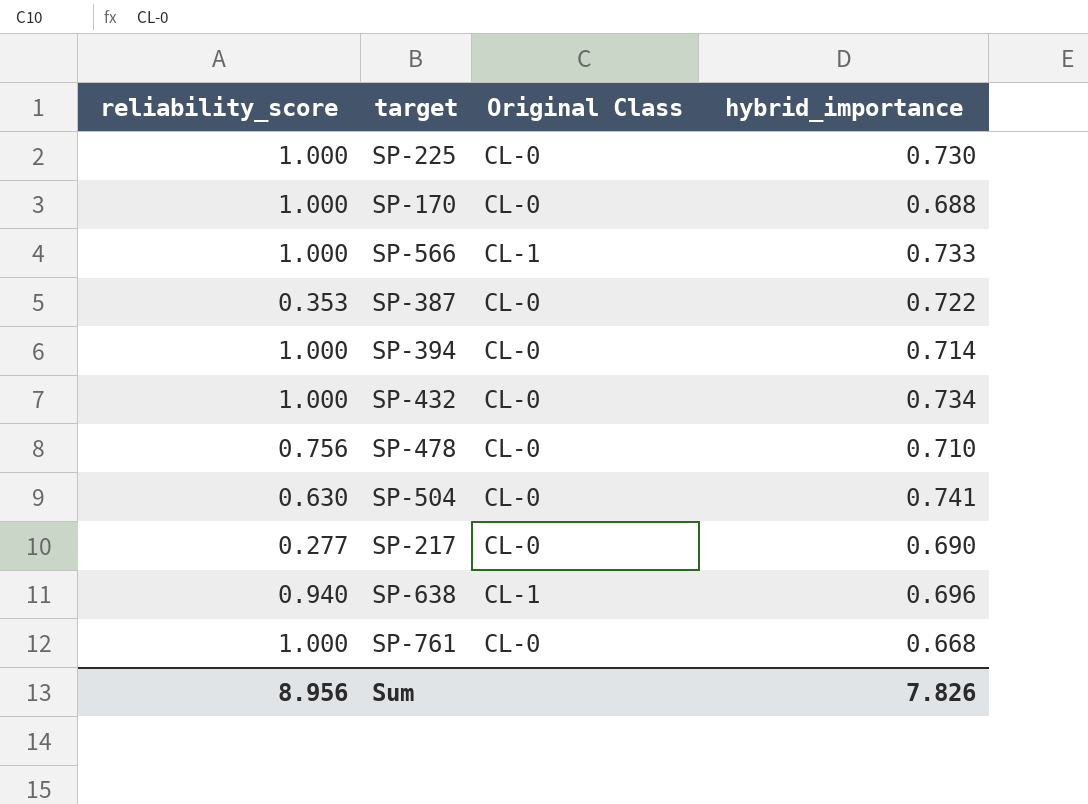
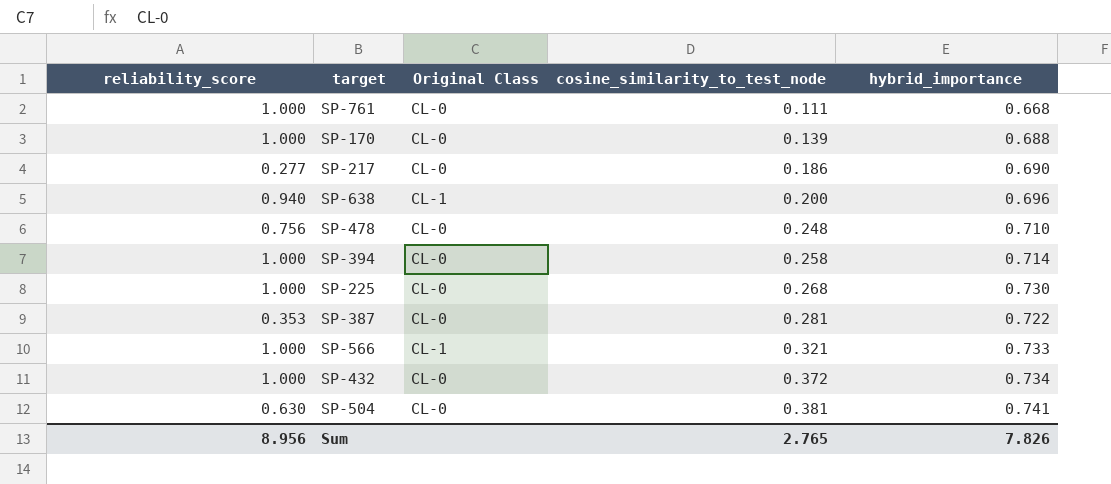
row order: none -> cosine_similarity_to_test_node ascending
column cosine_similarity_to_test_node | position: none -> 4

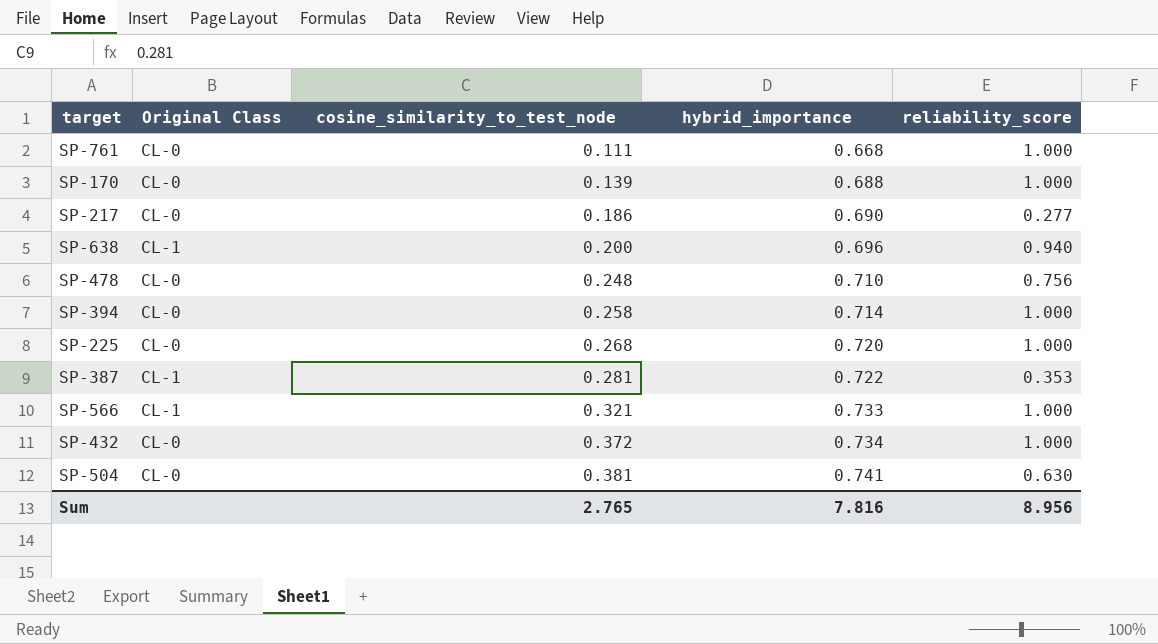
column reliability_score | position: 1 -> 5
SP-225 | hybrid_importance: 0.730 -> 0.720
SP-387 | Original Class: CL-0 -> CL-1
Sum | hybrid_importance: 7.826 -> 7.816

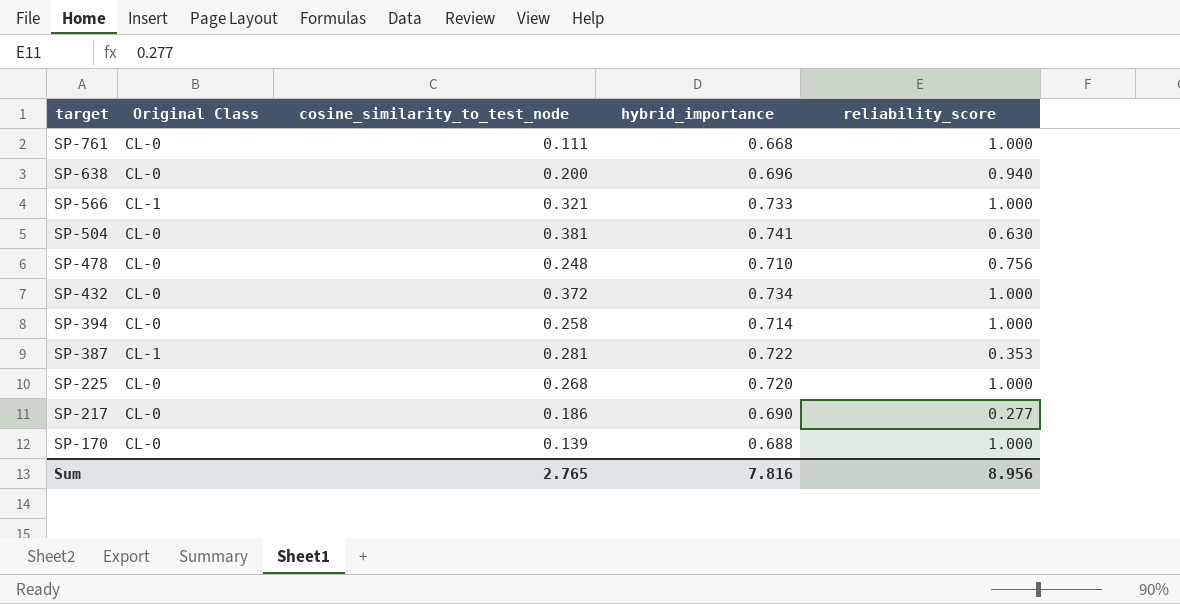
row order: cosine_similarity_to_test_node ascending -> target descending
SP-638 | Original Class: CL-1 -> CL-0

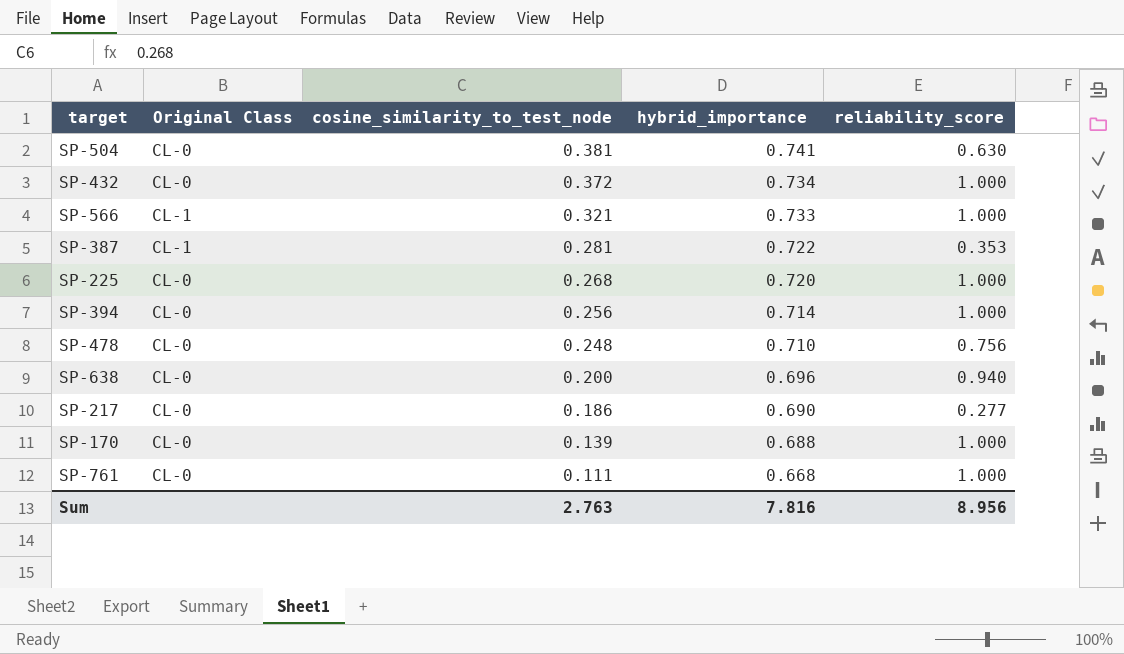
row order: target descending -> cosine_similarity_to_test_node descending
SP-394 | cosine_similarity_to_test_node: 0.258 -> 0.256
Sum | cosine_similarity_to_test_node: 2.765 -> 2.763

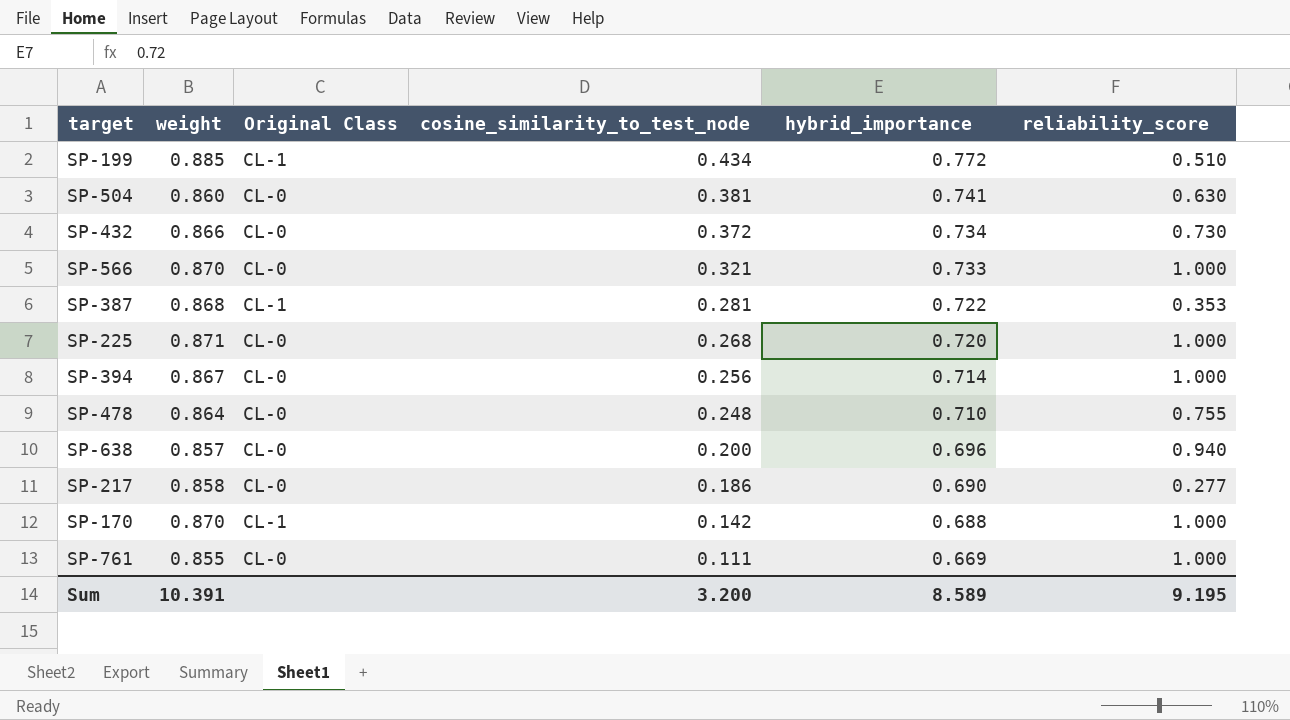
column weight | position: none -> 2
row SP-199: none -> 0.885 | CL-1 | 0.434 | 0.772 | 0.510
SP-432 | reliability_score: 1.000 -> 0.730
SP-566 | Original Class: CL-1 -> CL-0
SP-478 | reliability_score: 0.756 -> 0.755
SP-170 | Original Class: CL-0 -> CL-1
SP-170 | cosine_similarity_to_test_node: 0.139 -> 0.142
SP-761 | hybrid_importance: 0.668 -> 0.669
Sum | cosine_similarity_to_test_node: 2.763 -> 3.200
Sum | hybrid_importance: 7.816 -> 8.589
Sum | reliability_score: 8.956 -> 9.195

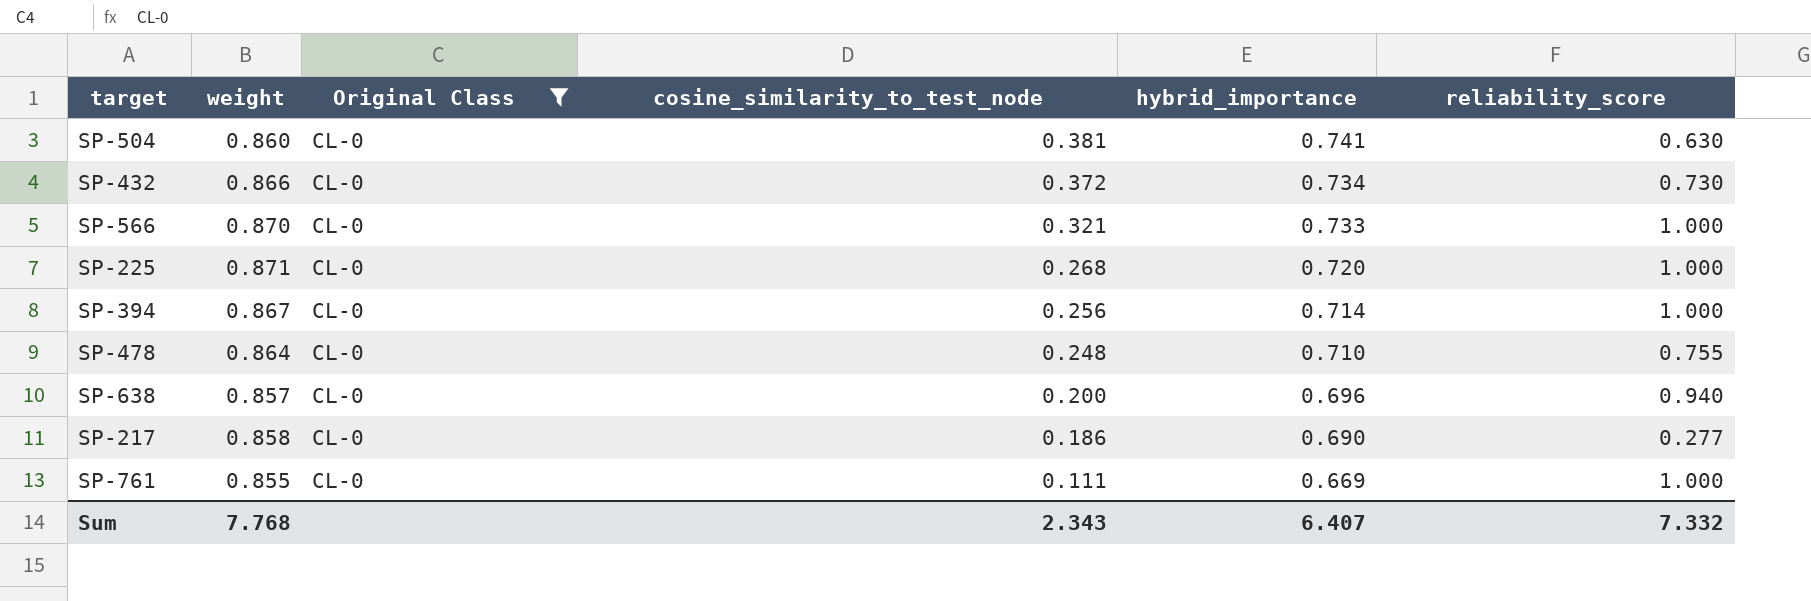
filter: none -> Original Class = CL-0
Sum | weight: 10.391 -> 7.768
Sum | cosine_similarity_to_test_node: 3.200 -> 2.343
Sum | hybrid_importance: 8.589 -> 6.407
Sum | reliability_score: 9.195 -> 7.332

